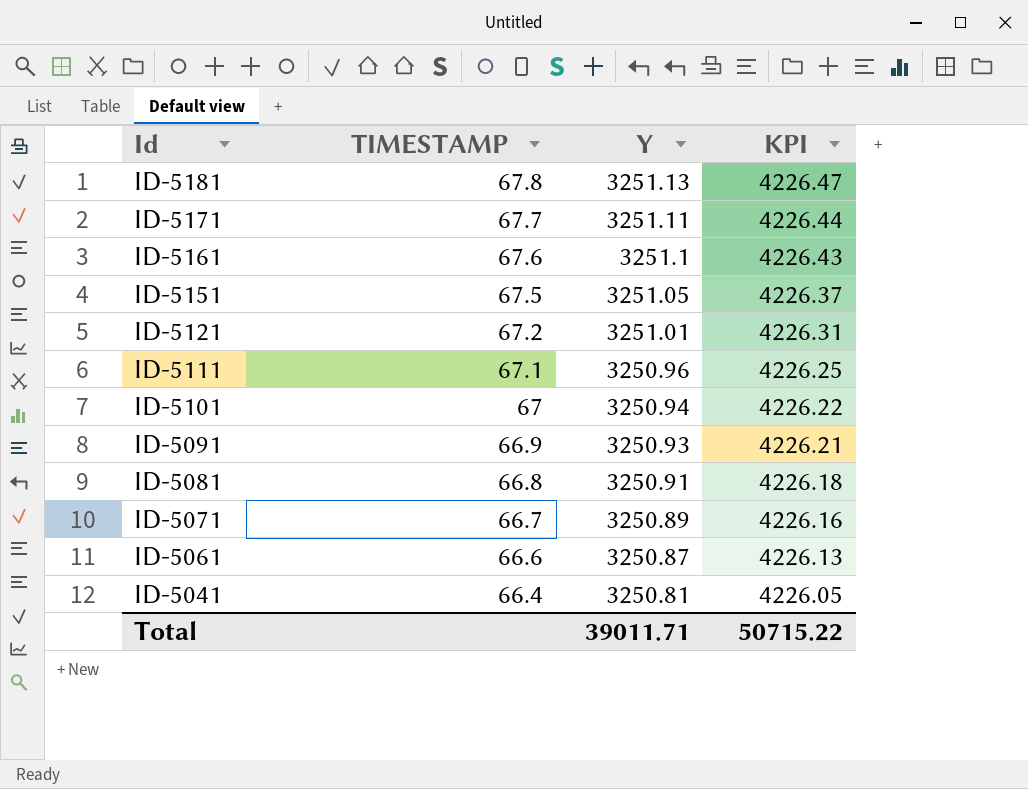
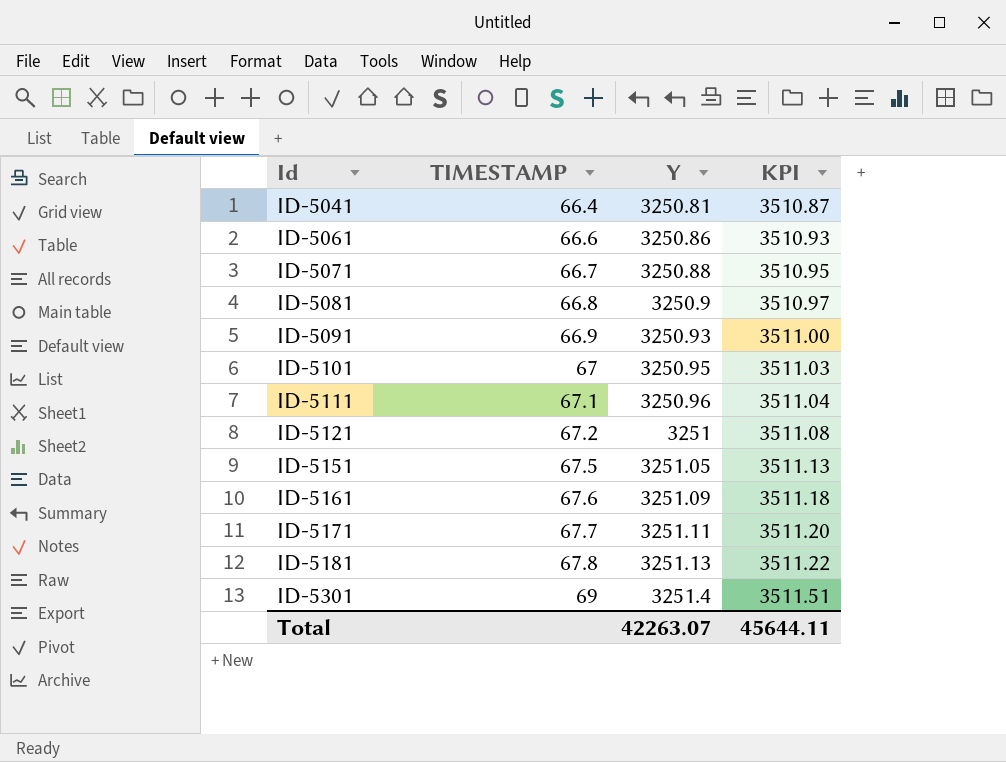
row order: Id descending -> Id ascending
column KPI | formula: [Y] * 1.3 -> [Y] * 1.08
ID-5061 | Y: 3250.87 -> 3250.86
ID-5071 | Y: 3250.89 -> 3250.88
ID-5081 | Y: 3250.91 -> 3250.9
ID-5101 | Y: 3250.94 -> 3250.95
ID-5121 | Y: 3251.01 -> 3251
ID-5161 | Y: 3251.1 -> 3251.09
row ID-5301: none -> 69 | 3251.4 | 3511.51
Total | Y: 39011.71 -> 42263.07
Total | KPI: 50715.22 -> 45644.11

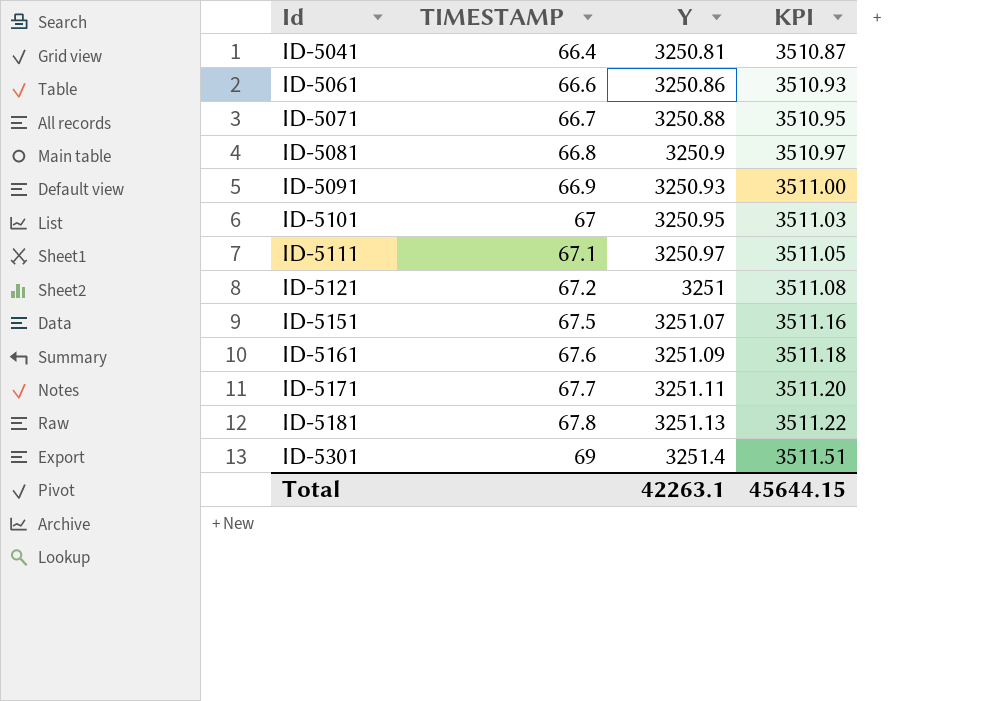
ID-5111 | Y: 3250.96 -> 3250.97
ID-5111 | KPI: 3511.04 -> 3511.05
ID-5151 | Y: 3251.05 -> 3251.07
ID-5151 | KPI: 3511.13 -> 3511.16
Total | Y: 42263.07 -> 42263.1
Total | KPI: 45644.11 -> 45644.15

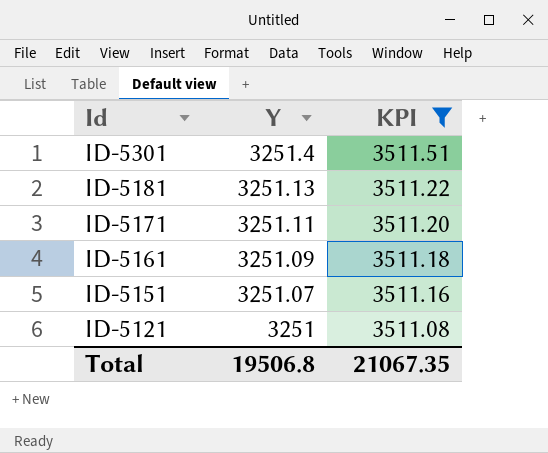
filter: none -> KPI >= 3511.08
row order: Id ascending -> Id descending
column TIMESTAMP | position: 2 -> none
Total | Y: 42263.1 -> 19506.8
Total | KPI: 45644.15 -> 21067.35

